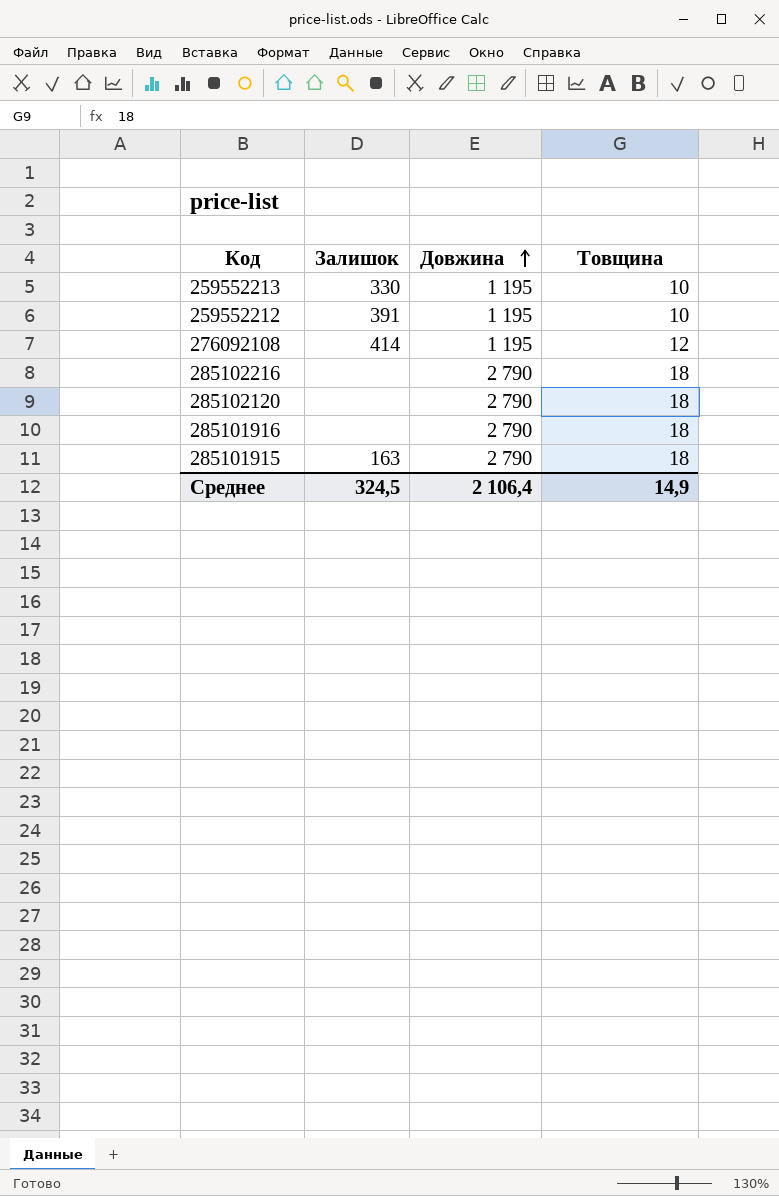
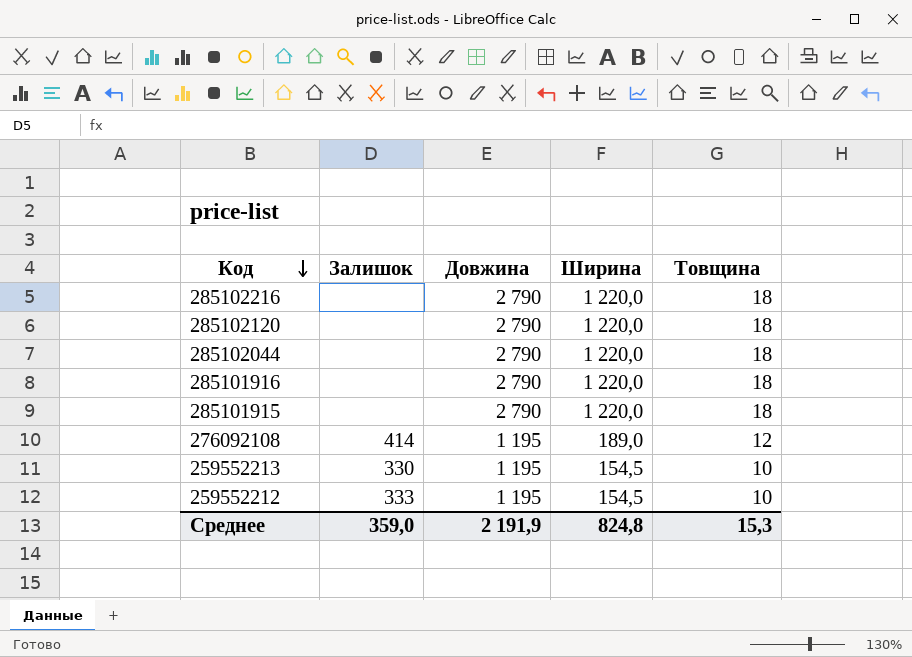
row order: Довжина ascending -> Код descending
column Ширина | position: none -> 4
row 285102044: none -> none | 2 790 | 1 220,0 | 18
285101915 | Залишок: 163 -> none
259552212 | Залишок: 391 -> 333
Среднее | Залишок: 324,5 -> 359,0
Среднее | Довжина: 2 106,4 -> 2 191,9
Среднее | Товщина: 14,9 -> 15,3

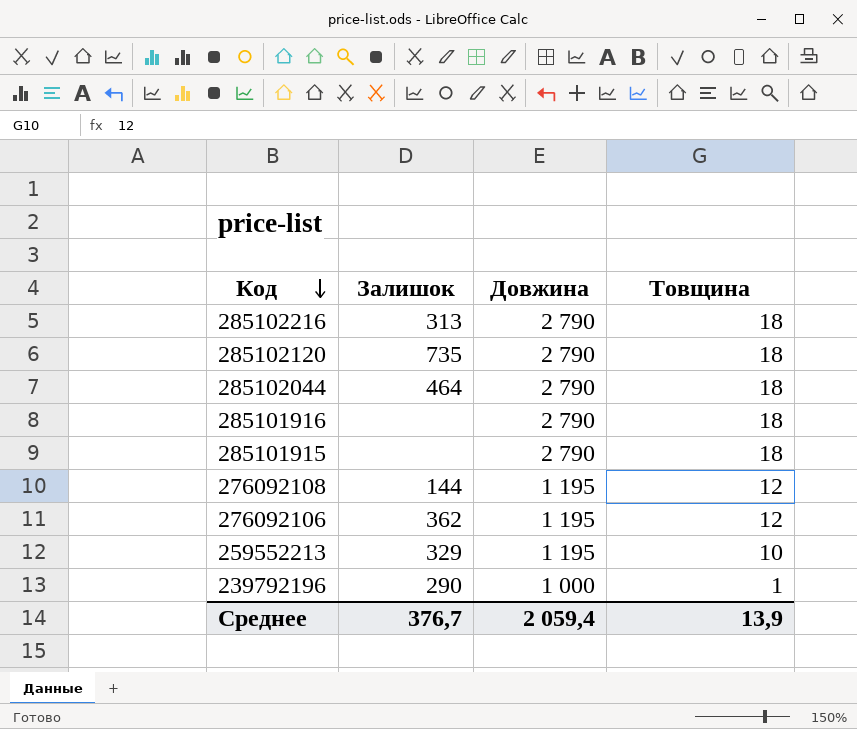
column Ширина | position: 4 -> none
row 259552212: 333 | 1 195 | 154,5 | 10 -> none
285102216 | Залишок: none -> 313
285102120 | Залишок: none -> 735
285102044 | Залишок: none -> 464
276092108 | Залишок: 414 -> 144
row 276092106: none -> 362 | 1 195 | 12
259552213 | Залишок: 330 -> 329
row 239792196: none -> 290 | 1 000 | 1
Среднее | Залишок: 359,0 -> 376,7
Среднее | Довжина: 2 191,9 -> 2 059,4
Среднее | Товщина: 15,3 -> 13,9

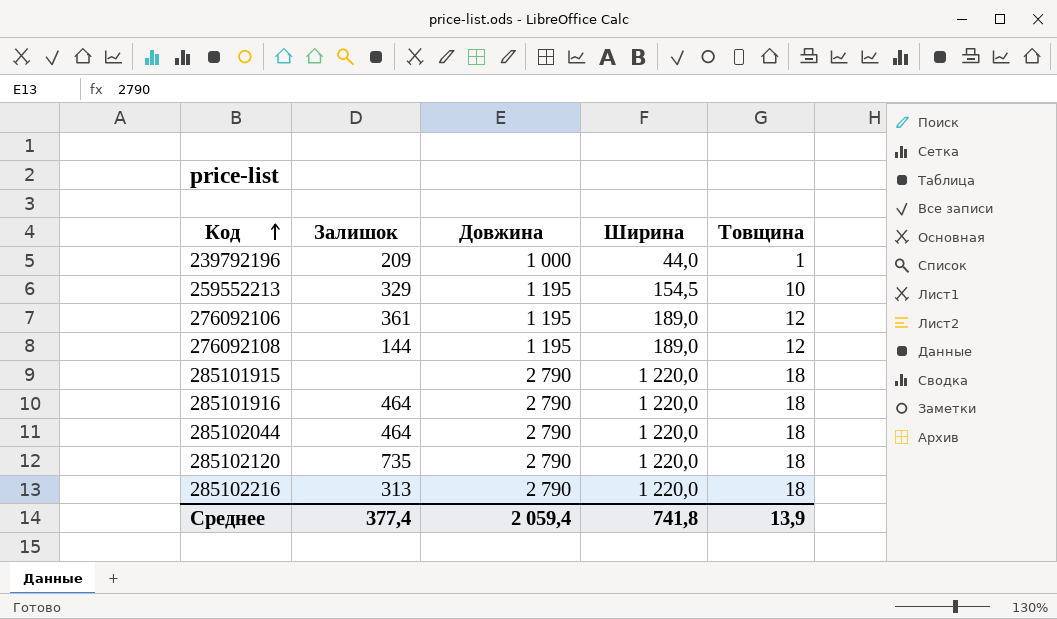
row order: Код descending -> Код ascending
column Ширина | position: none -> 4
239792196 | Залишок: 290 -> 209
276092106 | Залишок: 362 -> 361
285101916 | Залишок: none -> 464
Среднее | Залишок: 376,7 -> 377,4

